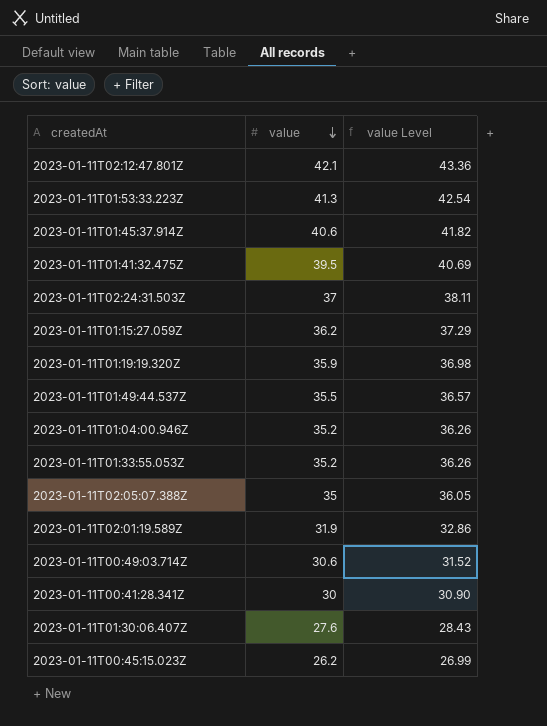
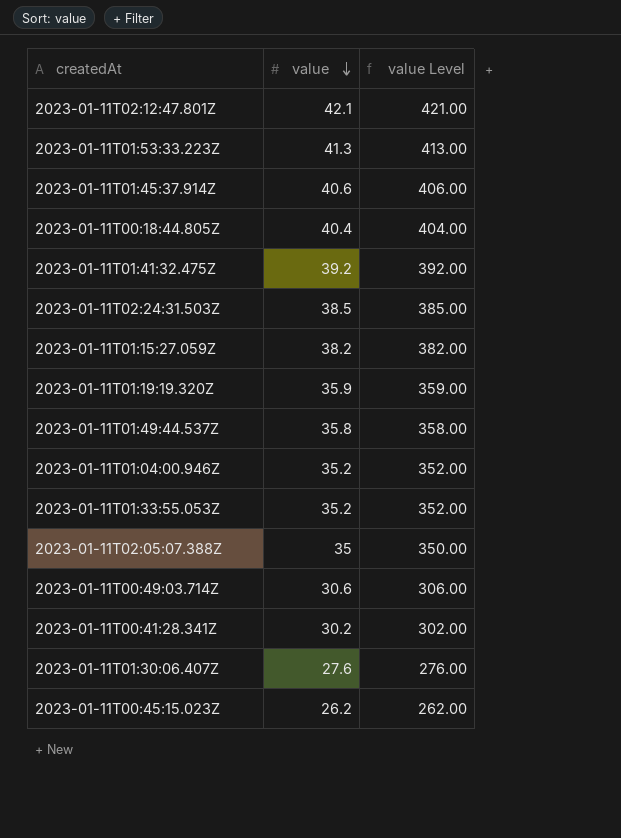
column value Level | formula: [value] * 1.03 -> [value] * 10
row 2023-01-11T02:01:19.589Z: 31.9 | 32.86 -> none
row 2023-01-11T00:18:44.805Z: none -> 40.4 | 404.00
2023-01-11T01:41:32.475Z | value: 39.5 -> 39.2
2023-01-11T02:24:31.503Z | value: 37 -> 38.5
2023-01-11T01:15:27.059Z | value: 36.2 -> 38.2
2023-01-11T01:49:44.537Z | value: 35.5 -> 35.8
2023-01-11T00:41:28.341Z | value: 30 -> 30.2

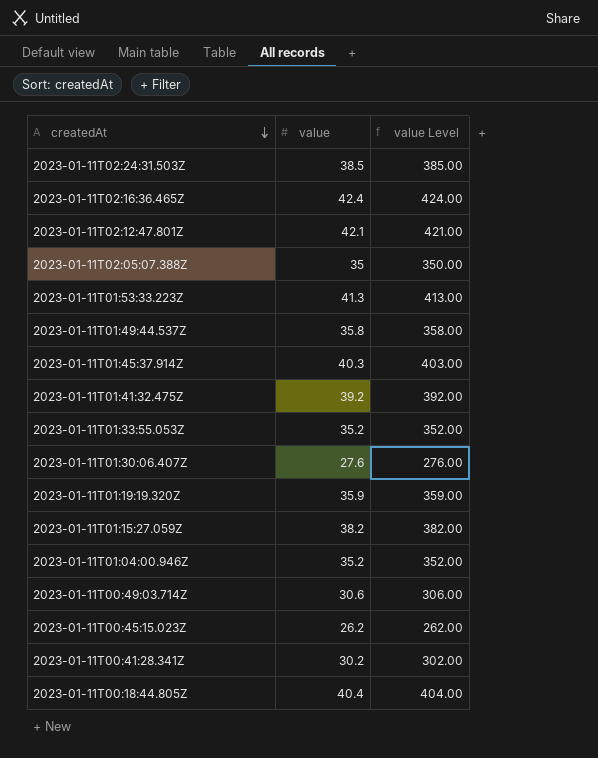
row order: value descending -> createdAt descending
row 2023-01-11T02:16:36.465Z: none -> 42.4 | 424.00
2023-01-11T01:45:37.914Z | value: 40.6 -> 40.3
2023-01-11T01:45:37.914Z | value Level: 406.00 -> 403.00

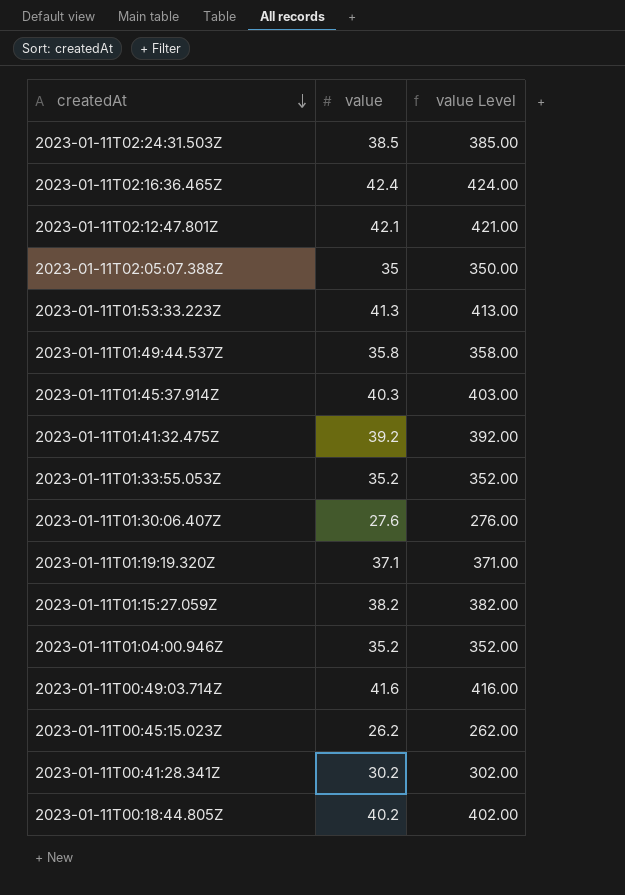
2023-01-11T01:19:19.320Z | value: 35.9 -> 37.1
2023-01-11T01:19:19.320Z | value Level: 359.00 -> 371.00
2023-01-11T00:49:03.714Z | value: 30.6 -> 41.6
2023-01-11T00:49:03.714Z | value Level: 306.00 -> 416.00
2023-01-11T00:18:44.805Z | value: 40.4 -> 40.2
2023-01-11T00:18:44.805Z | value Level: 404.00 -> 402.00

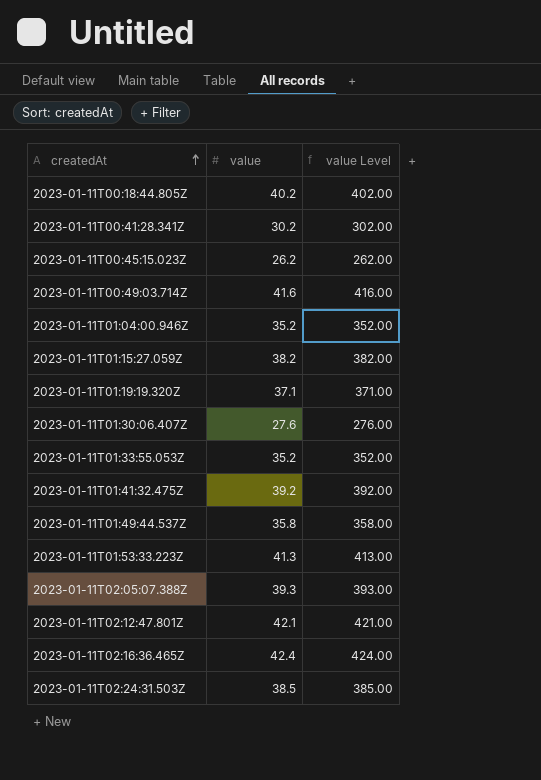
row order: createdAt descending -> createdAt ascending
row 2023-01-11T01:45:37.914Z: 40.3 | 403.00 -> none
2023-01-11T02:05:07.388Z | value: 35 -> 39.3
2023-01-11T02:05:07.388Z | value Level: 350.00 -> 393.00

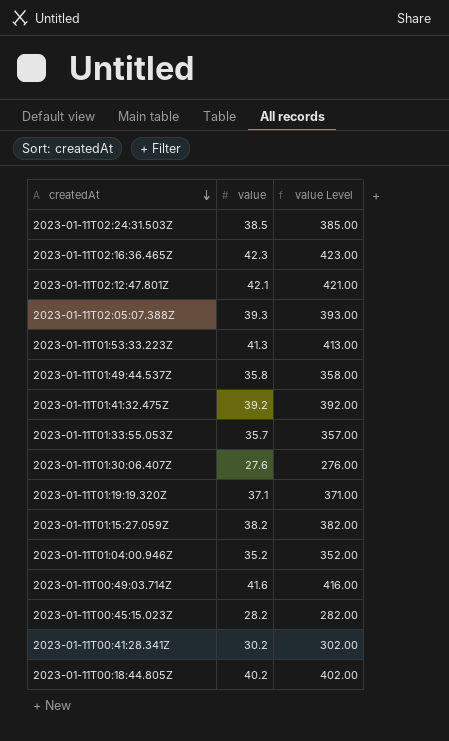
row order: createdAt ascending -> createdAt descending
2023-01-11T02:16:36.465Z | value: 42.4 -> 42.3
2023-01-11T02:16:36.465Z | value Level: 424.00 -> 423.00
2023-01-11T01:33:55.053Z | value: 35.2 -> 35.7
2023-01-11T01:33:55.053Z | value Level: 352.00 -> 357.00
2023-01-11T00:45:15.023Z | value: 26.2 -> 28.2
2023-01-11T00:45:15.023Z | value Level: 262.00 -> 282.00

